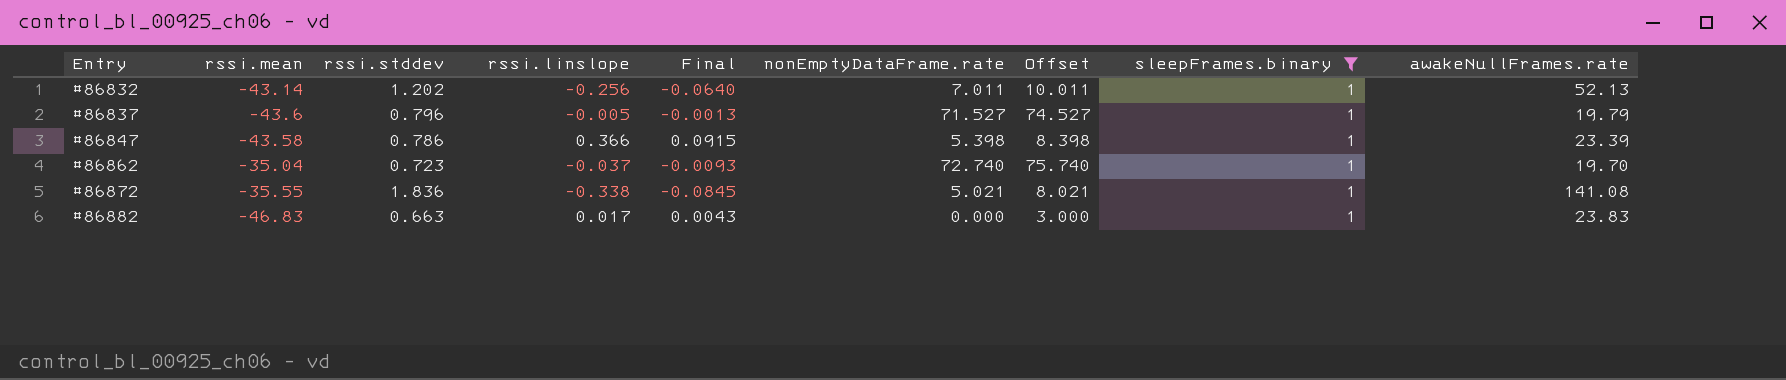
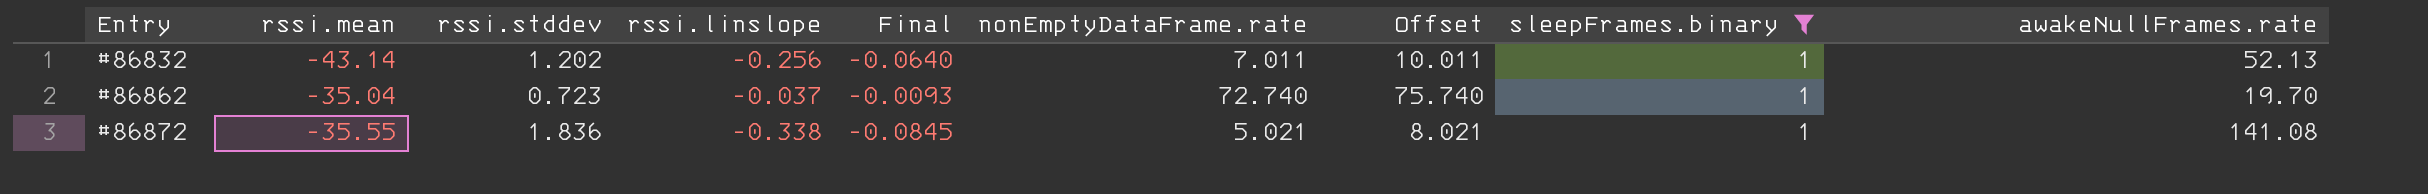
row #86837: -43.6 | 0.796 | -0.005 | -0.0013 | 71.527 | 74.527 | 1 | 19.79 -> none
row #86847: -43.58 | 0.786 | 0.366 | 0.0915 | 5.398 | 8.398 | 1 | 23.39 -> none
row #86882: -46.83 | 0.663 | 0.017 | 0.0043 | 0.000 | 3.000 | 1 | 23.83 -> none

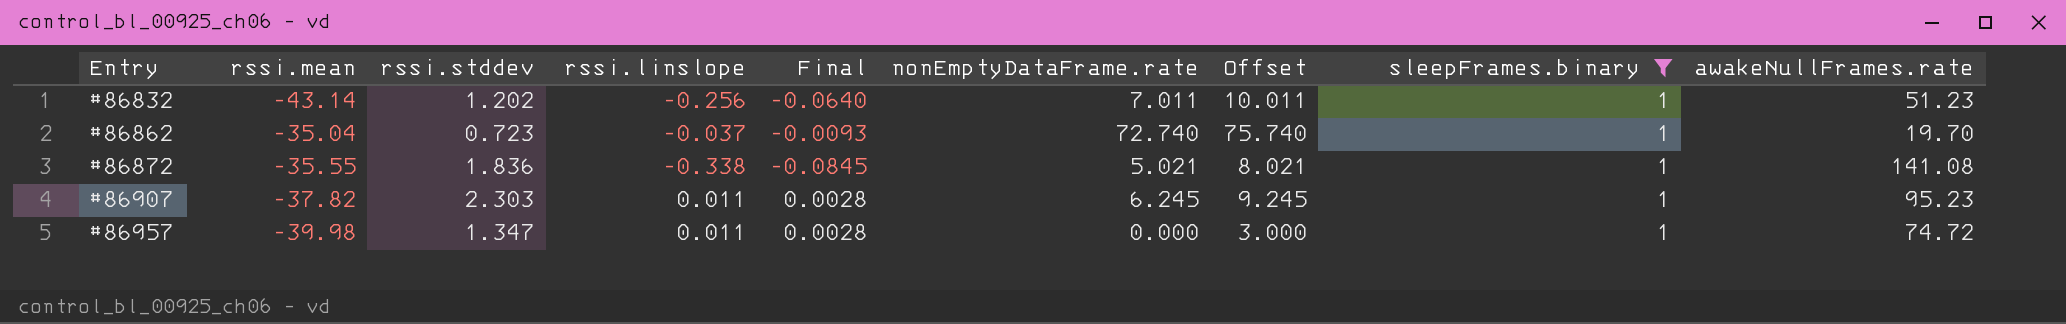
#86832 | awakeNullFrames.rate: 52.13 -> 51.23
row #86907: none -> -37.82 | 2.303 | 0.011 | 0.0028 | 6.245 | 9.245 | 1 | 95.23
row #86957: none -> -39.98 | 1.347 | 0.011 | 0.0028 | 0.000 | 3.000 | 1 | 74.72

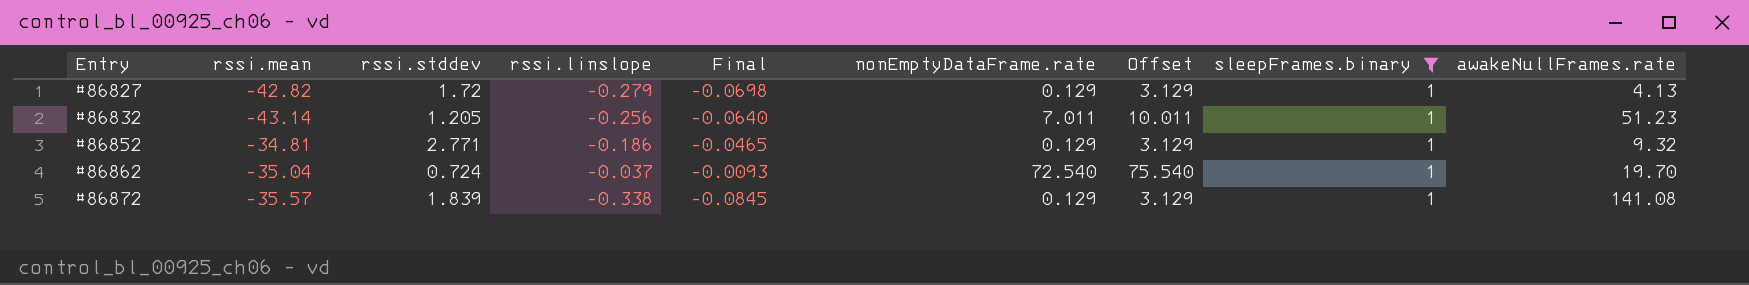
row #86907: -37.82 | 2.303 | 0.011 | 0.0028 | 6.245 | 9.245 | 1 | 95.23 -> none
row #86957: -39.98 | 1.347 | 0.011 | 0.0028 | 0.000 | 3.000 | 1 | 74.72 -> none
row #86827: none -> -42.82 | 1.72 | -0.279 | -0.0698 | 0.129 | 3.129 | 1 | 4.13
#86832 | rssi.stddev: 1.202 -> 1.205
row #86852: none -> -34.81 | 2.771 | -0.186 | -0.0465 | 0.129 | 3.129 | 1 | 9.32
#86862 | rssi.stddev: 0.723 -> 0.724
#86862 | nonEmptyDataFrame.rate: 72.740 -> 72.540
#86862 | Offset: 75.740 -> 75.540
#86872 | rssi.mean: -35.55 -> -35.57
#86872 | rssi.stddev: 1.836 -> 1.839
#86872 | nonEmptyDataFrame.rate: 5.021 -> 0.129
#86872 | Offset: 8.021 -> 3.129

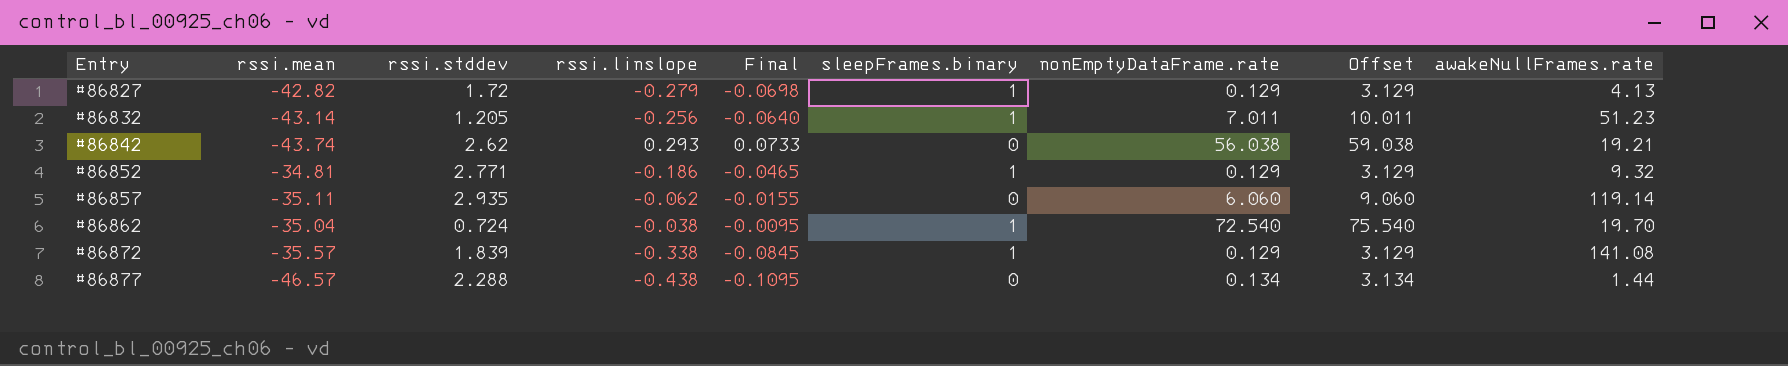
filter: sleepFrames.binary = 1 -> none
column sleepFrames.binary | position: 8 -> 6
#86862 | rssi.linslope: -0.037 -> -0.038
#86862 | Final: -0.0093 -> -0.0095

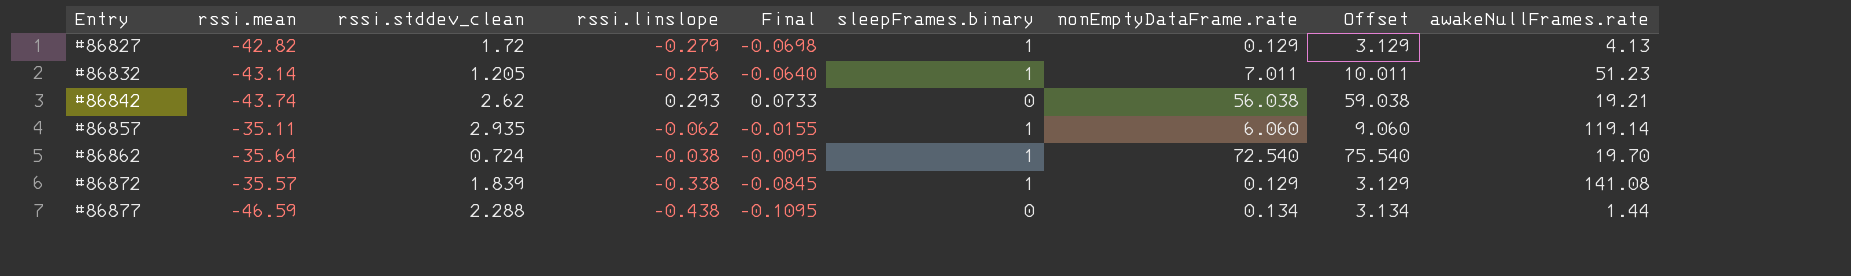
column name: rssi.stddev -> rssi.stddev_clean
row #86852: -34.81 | 2.771 | -0.186 | -0.0465 | 1 | 0.129 | 3.129 | 9.32 -> none
#86857 | sleepFrames.binary: 0 -> 1
#86862 | rssi.mean: -35.04 -> -35.64
#86877 | rssi.mean: -46.57 -> -46.59

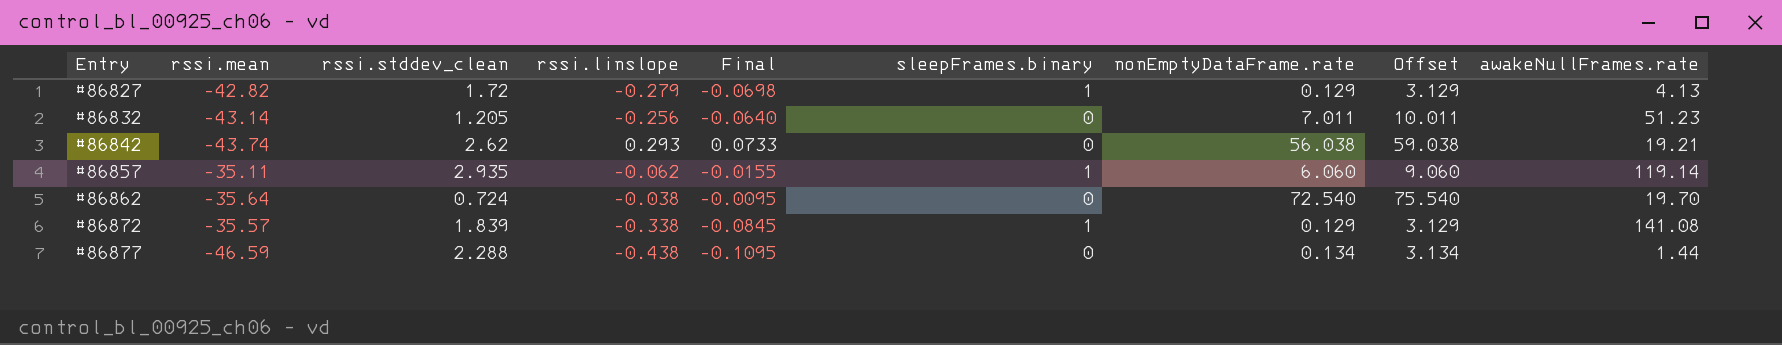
#86832 | sleepFrames.binary: 1 -> 0
#86862 | sleepFrames.binary: 1 -> 0

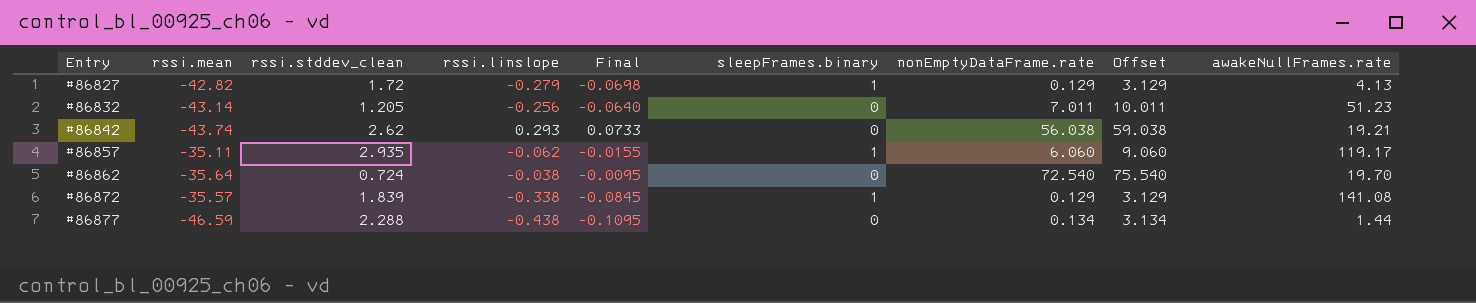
#86857 | awakeNullFrames.rate: 119.14 -> 119.17

